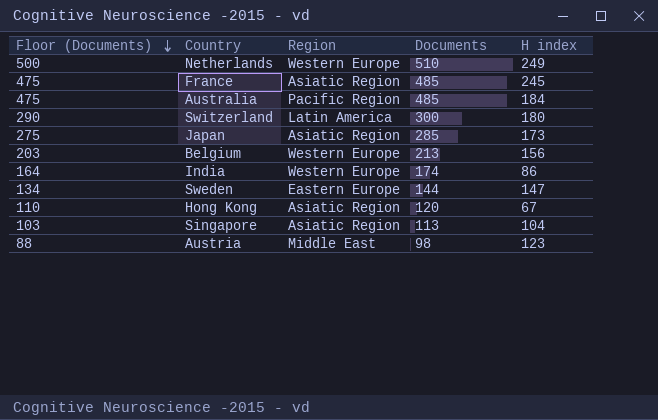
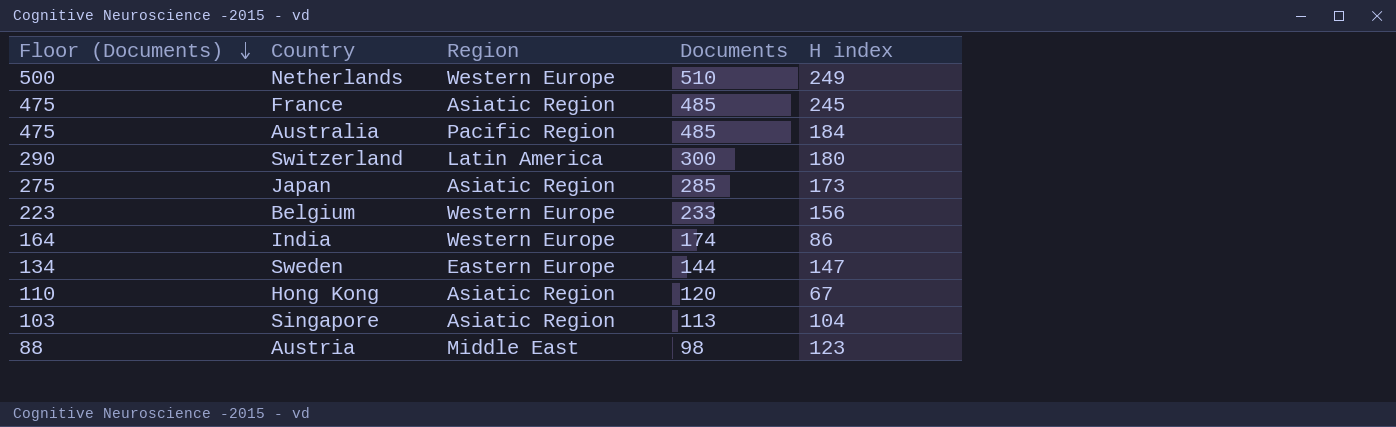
Belgium | Floor (Documents): 203 -> 223
Belgium | Documents: 213 -> 233

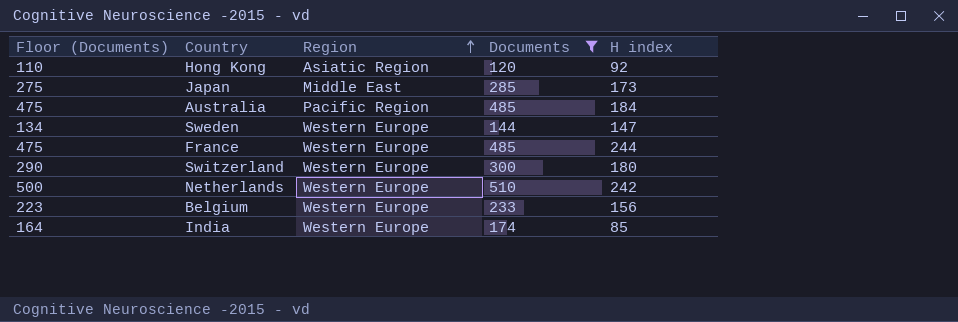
filter: none -> Documents >= 120
row order: Floor (Documents) descending -> Region ascending
Hong Kong | H index: 67 -> 92
Japan | Region: Asiatic Region -> Middle East
Sweden | Region: Eastern Europe -> Western Europe
France | Region: Asiatic Region -> Western Europe
France | H index: 245 -> 244
Switzerland | Region: Latin America -> Western Europe
Netherlands | H index: 249 -> 242
India | H index: 86 -> 85

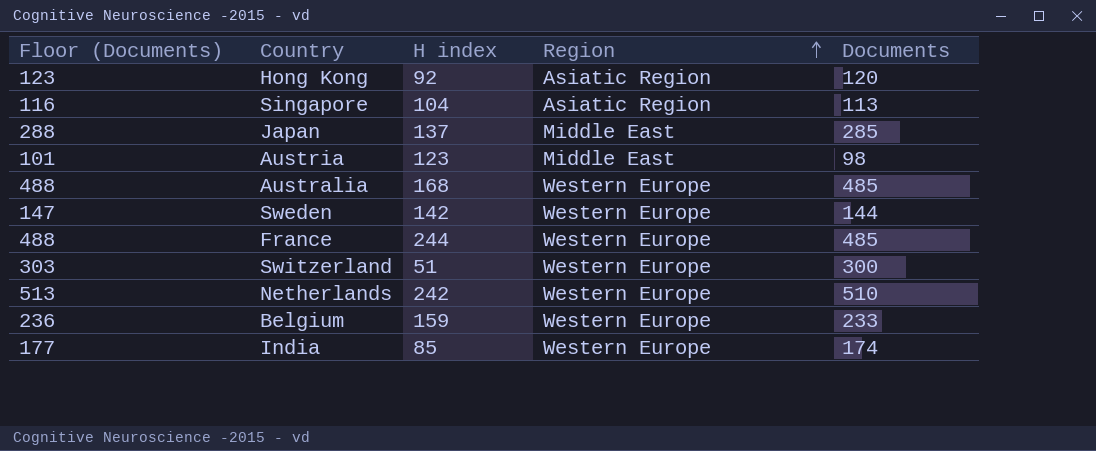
filter: Documents >= 120 -> none
column Floor (Documents) | formula: [Documents] - 10 -> [Documents] + 3
column H index | position: 5 -> 3
Japan | H index: 173 -> 137
Australia | H index: 184 -> 168
Australia | Region: Pacific Region -> Western Europe
Sweden | H index: 147 -> 142
Switzerland | H index: 180 -> 51
Belgium | H index: 156 -> 159

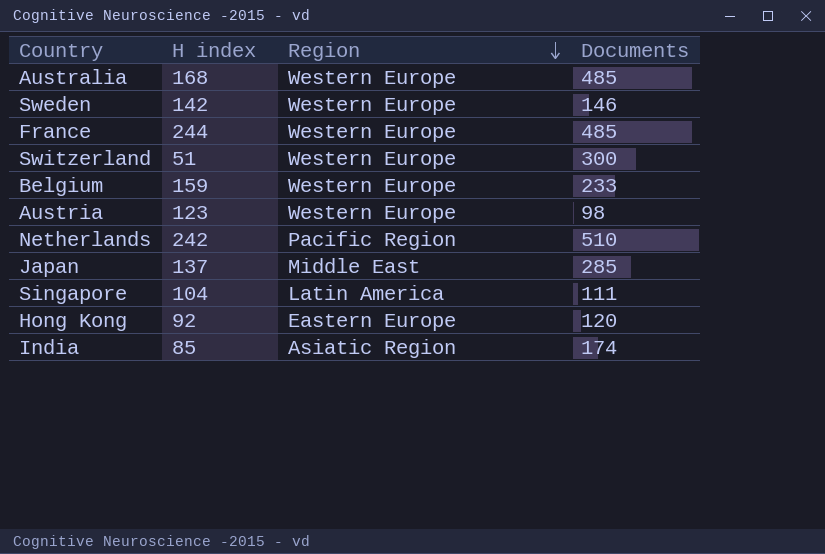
row order: Region ascending -> Region descending
column Floor (Documents) | formula: [Documents] + 3 -> none
Sweden | Documents: 144 -> 146
Austria | Region: Middle East -> Western Europe
Netherlands | Region: Western Europe -> Pacific Region
Singapore | Region: Asiatic Region -> Latin America
Singapore | Documents: 113 -> 111
Hong Kong | Region: Asiatic Region -> Eastern Europe
India | Region: Western Europe -> Asiatic Region

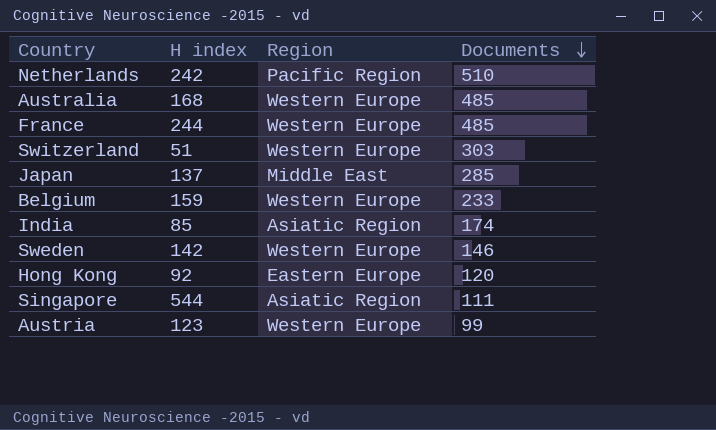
row order: Region descending -> Documents descending
Switzerland | Documents: 300 -> 303
Singapore | H index: 104 -> 544
Singapore | Region: Latin America -> Asiatic Region
Austria | Documents: 98 -> 99

